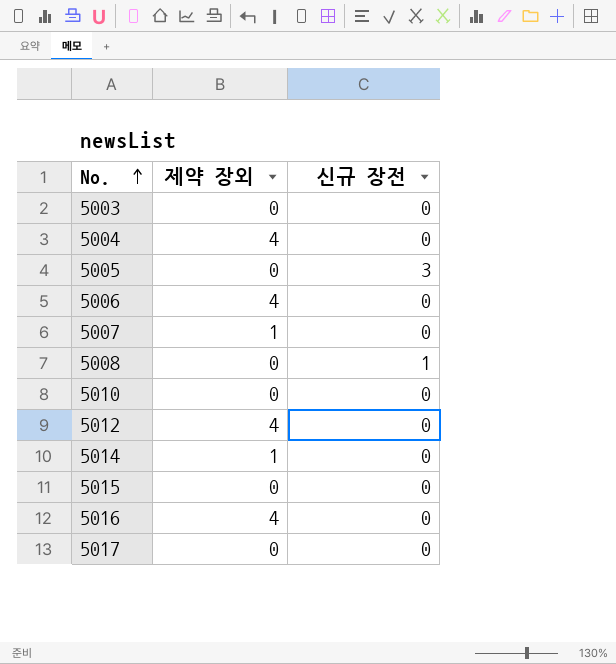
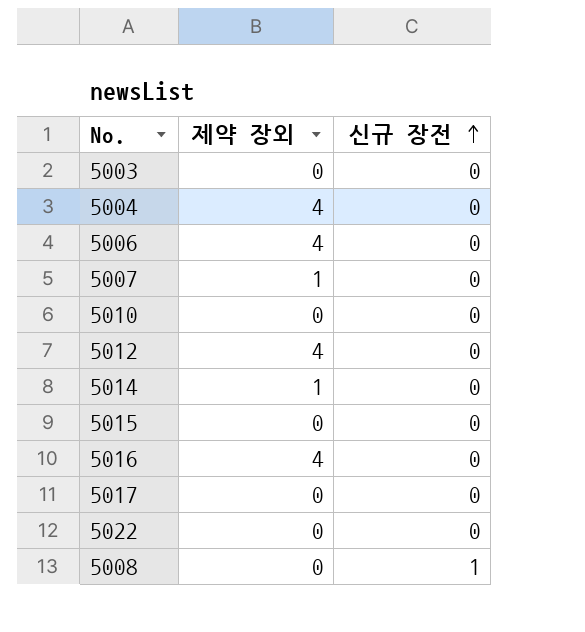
row order: No. ascending -> 신규 장전 ascending
row 5005: 0 | 3 -> none
row 5022: none -> 0 | 0

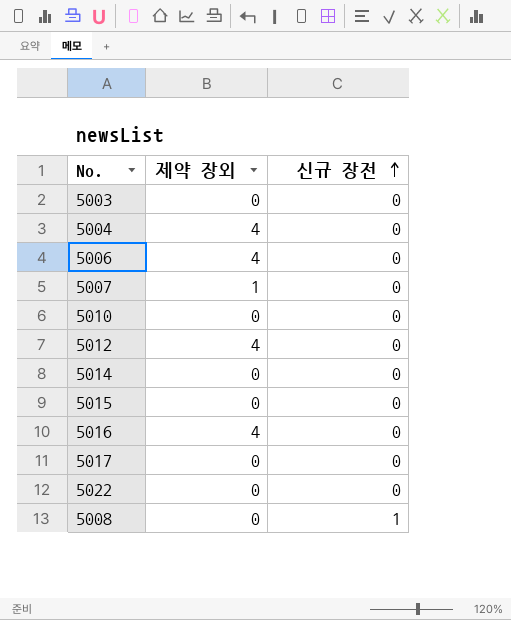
5014 | 제약 장외: 1 -> 0

